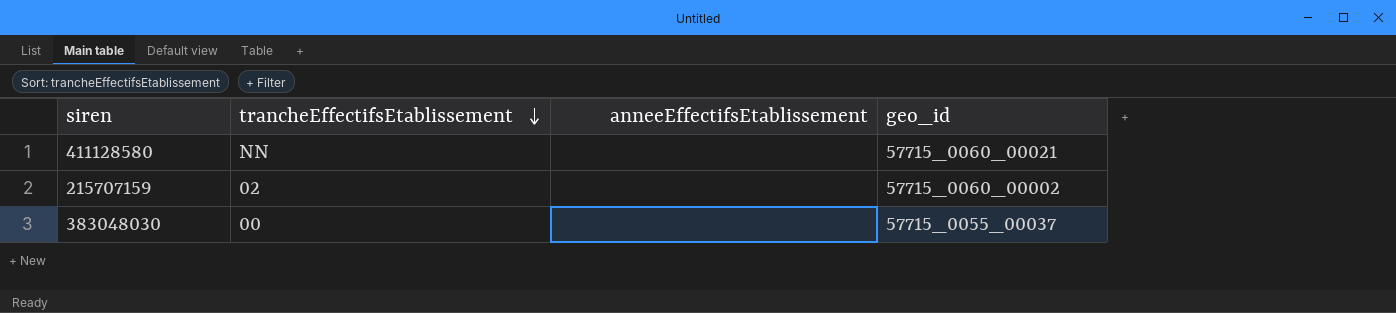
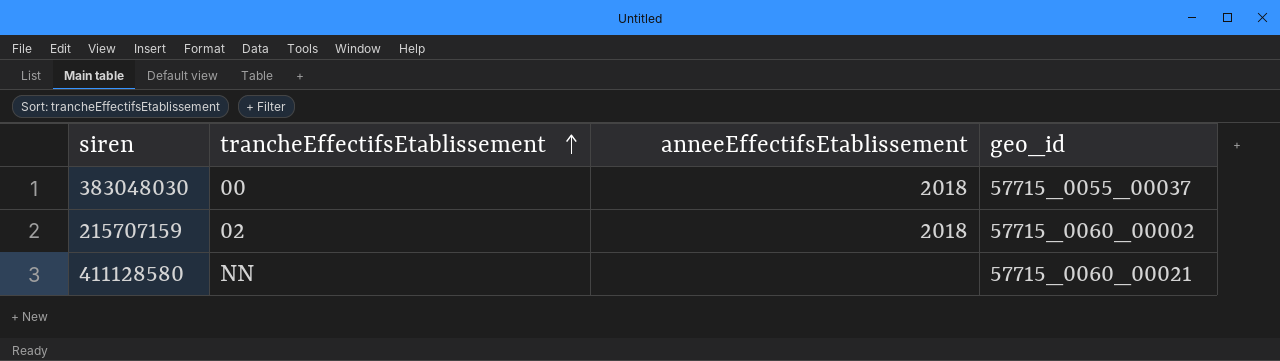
row order: trancheEffectifsEtablissement descending -> trancheEffectifsEtablissement ascending
383048030 | anneeEffectifsEtablissement: none -> 2018
215707159 | anneeEffectifsEtablissement: none -> 2018

